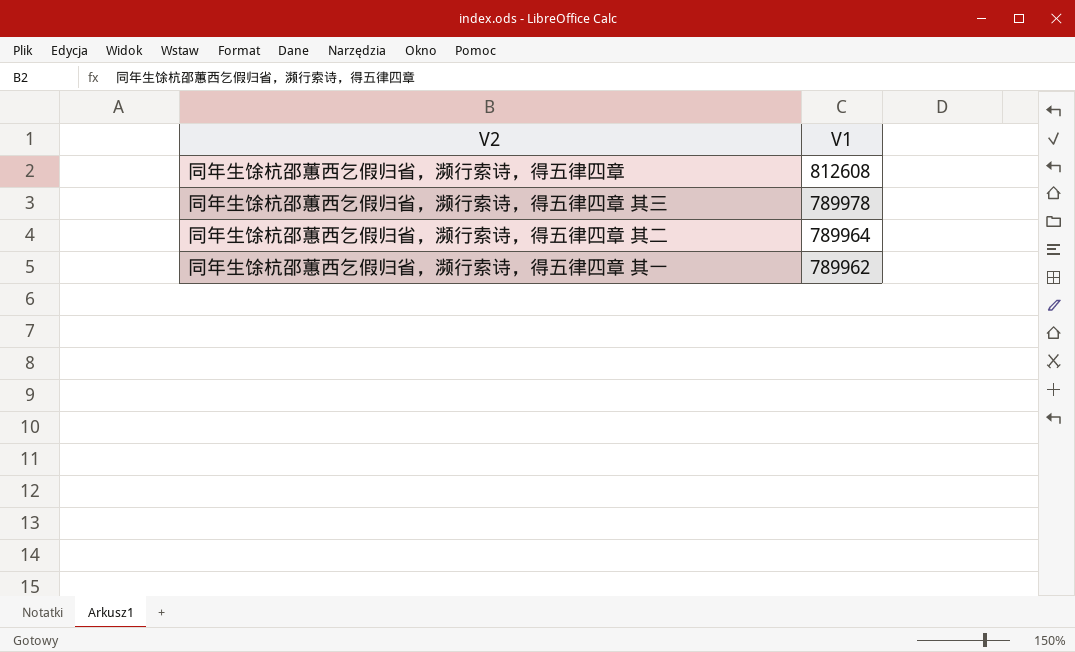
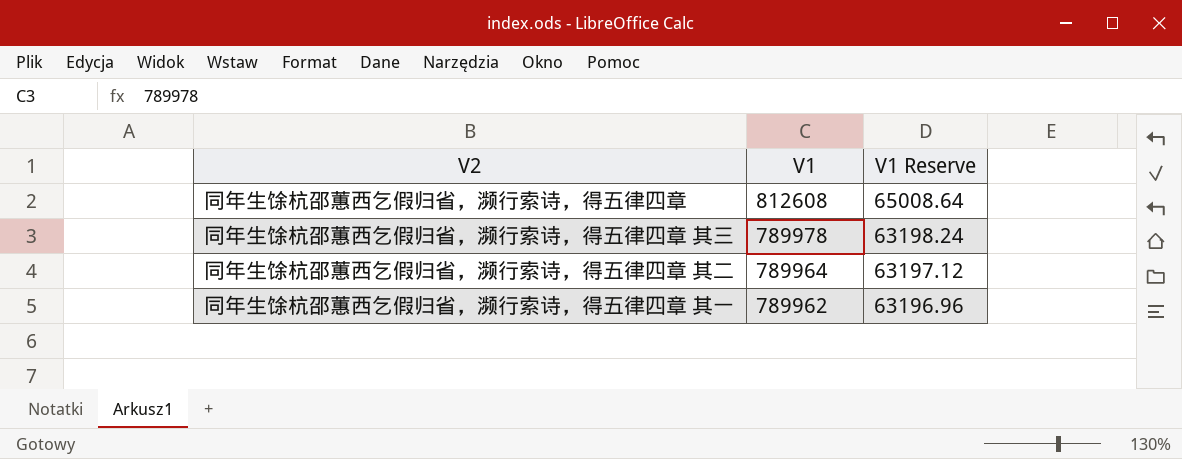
column V1 Reserve | formula: none -> [V1] * 0.08

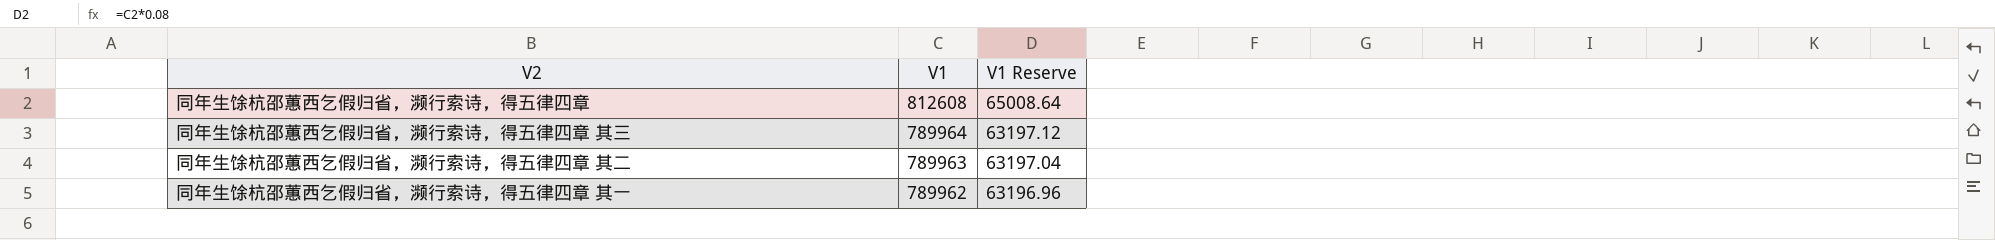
同年生馀杭邵蕙西乞假归省，濒行索诗，得五律四章 其三 | V1: 789978 -> 789964
同年生馀杭邵蕙西乞假归省，濒行索诗，得五律四章 其三 | V1 Reserve: 63198.24 -> 63197.12
同年生馀杭邵蕙西乞假归省，濒行索诗，得五律四章 其二 | V1: 789964 -> 789963
同年生馀杭邵蕙西乞假归省，濒行索诗，得五律四章 其二 | V1 Reserve: 63197.12 -> 63197.04

